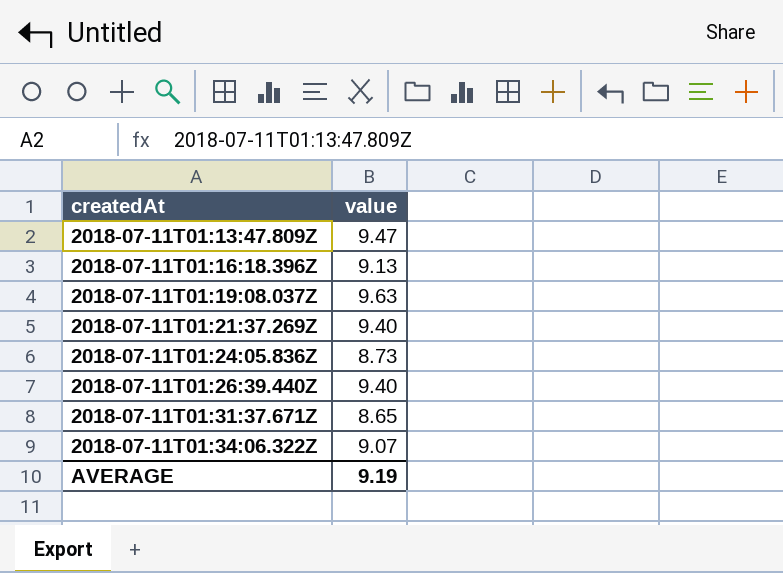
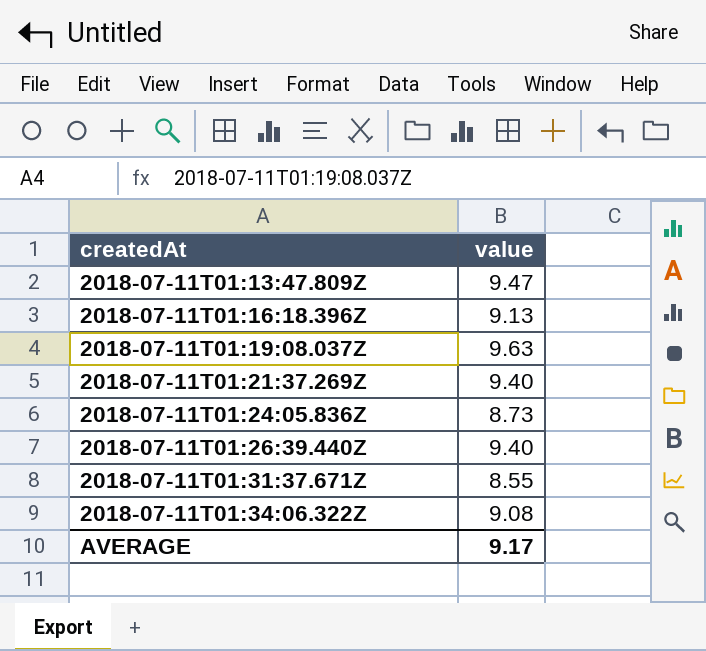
2018-07-11T01:31:37.671Z | value: 8.65 -> 8.55
2018-07-11T01:34:06.322Z | value: 9.07 -> 9.08
AVERAGE | value: 9.19 -> 9.17

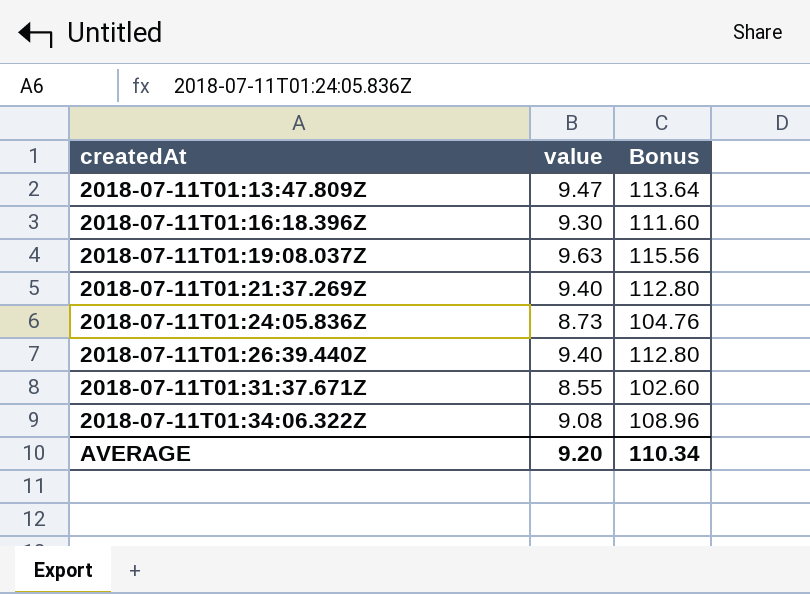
column Bonus | formula: none -> [value] * 12
2018-07-11T01:16:18.396Z | value: 9.13 -> 9.30
AVERAGE | value: 9.17 -> 9.20

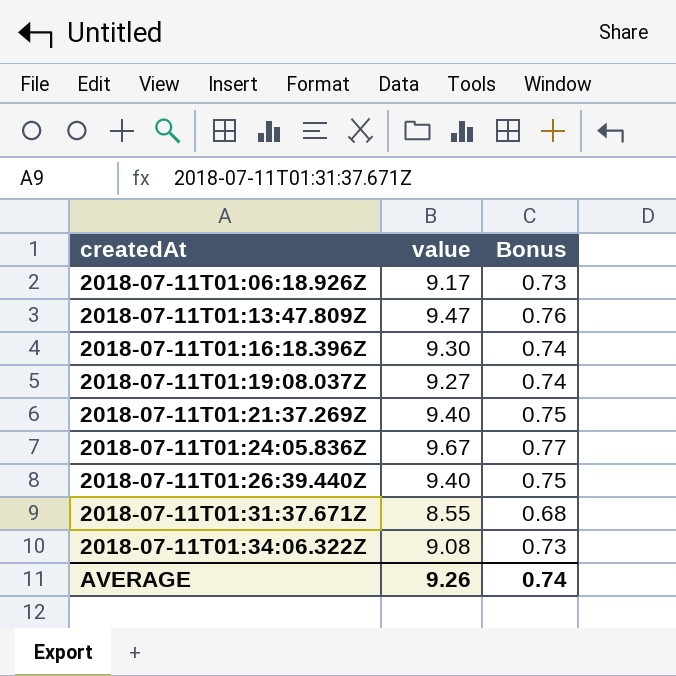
column Bonus | formula: [value] * 12 -> [value] * 0.08
row 2018-07-11T01:06:18.926Z: none -> 9.17 | 0.73
2018-07-11T01:19:08.037Z | value: 9.63 -> 9.27
2018-07-11T01:24:05.836Z | value: 8.73 -> 9.67
AVERAGE | value: 9.20 -> 9.26
AVERAGE | Bonus: 110.34 -> 0.74

